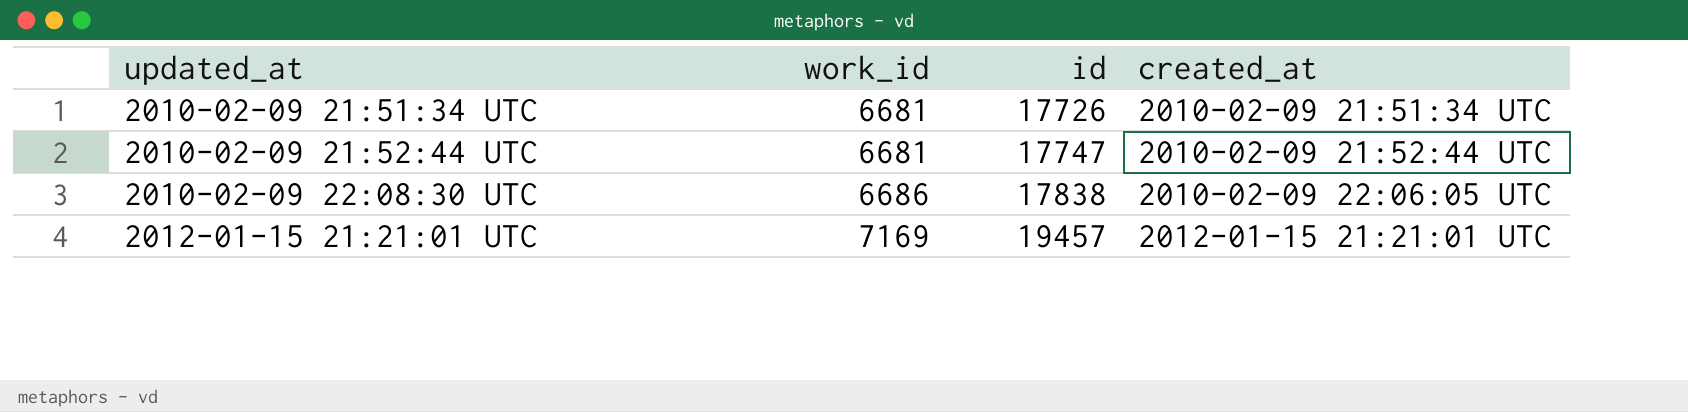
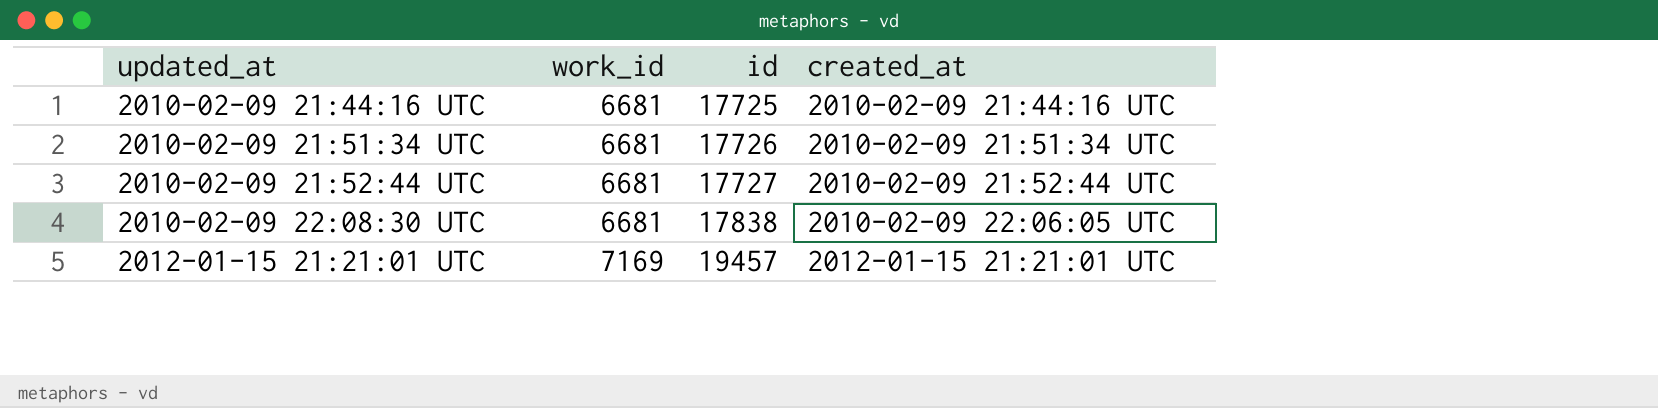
row 2010-02-09 21:44:16 UTC: none -> 6681 | 17725 | 2010-02-09 21:44:16 UTC
2010-02-09 21:52:44 UTC | id: 17747 -> 17727
2010-02-09 22:08:30 UTC | work_id: 6686 -> 6681

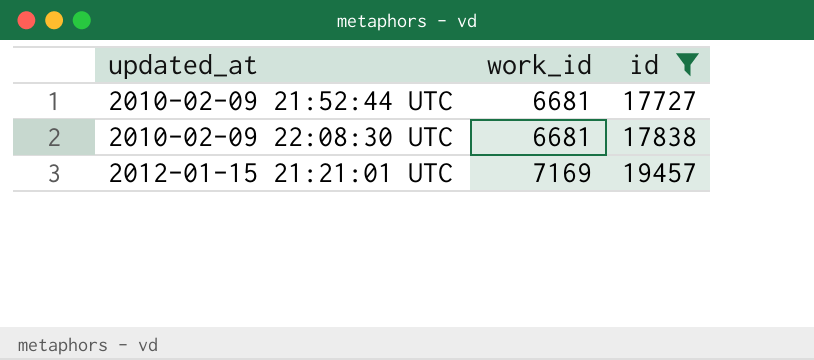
filter: none -> id >= 17727
column created_at | position: 4 -> none

